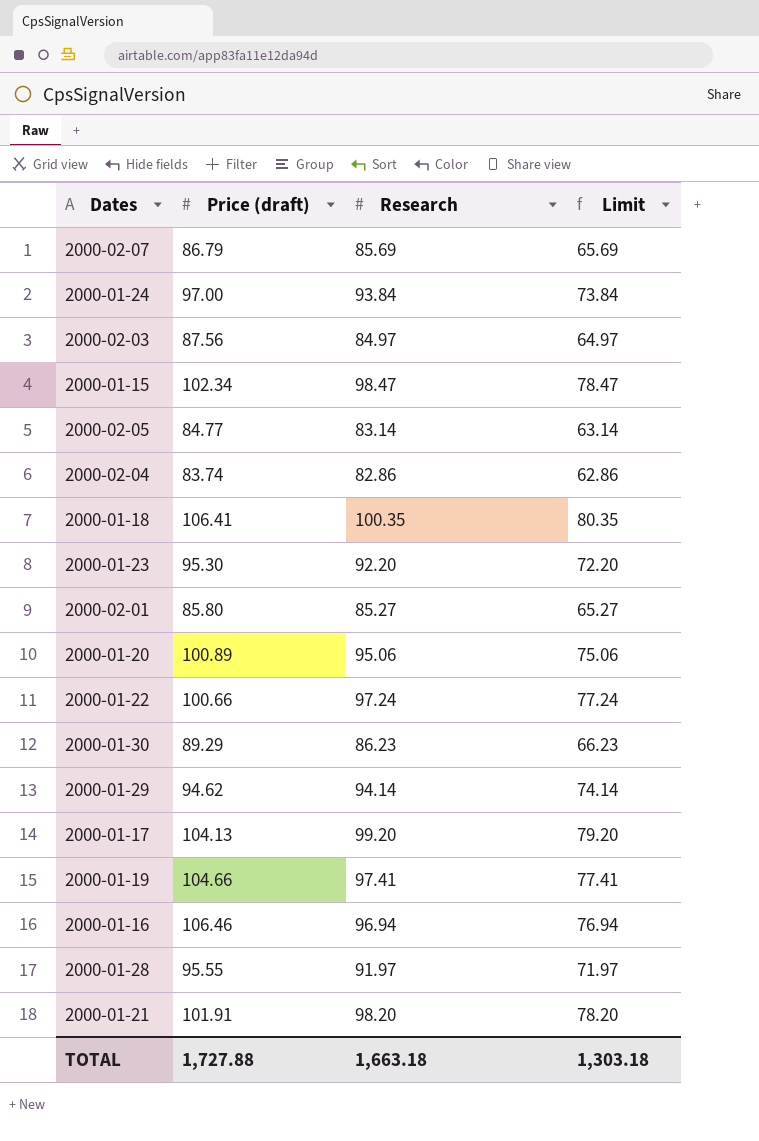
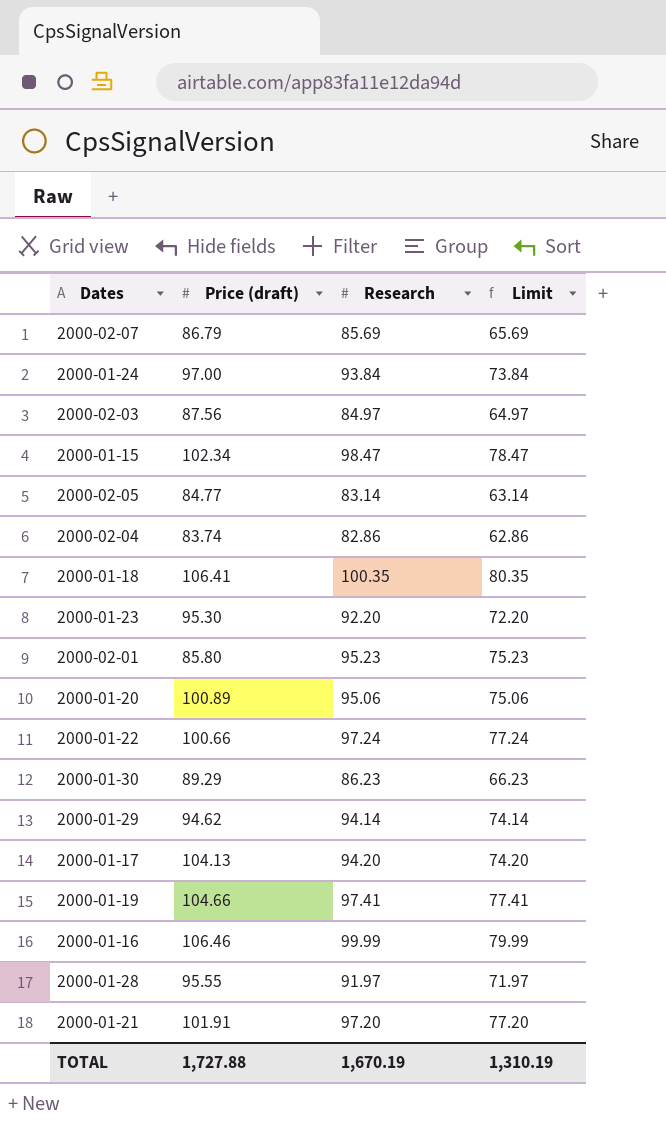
2000-02-01 | Research: 85.27 -> 95.23
2000-02-01 | Limit: 65.27 -> 75.23
2000-01-17 | Research: 99.20 -> 94.20
2000-01-17 | Limit: 79.20 -> 74.20
2000-01-16 | Research: 96.94 -> 99.99
2000-01-16 | Limit: 76.94 -> 79.99
2000-01-21 | Research: 98.20 -> 97.20
2000-01-21 | Limit: 78.20 -> 77.20
TOTAL | Research: 1,663.18 -> 1,670.19
TOTAL | Limit: 1,303.18 -> 1,310.19

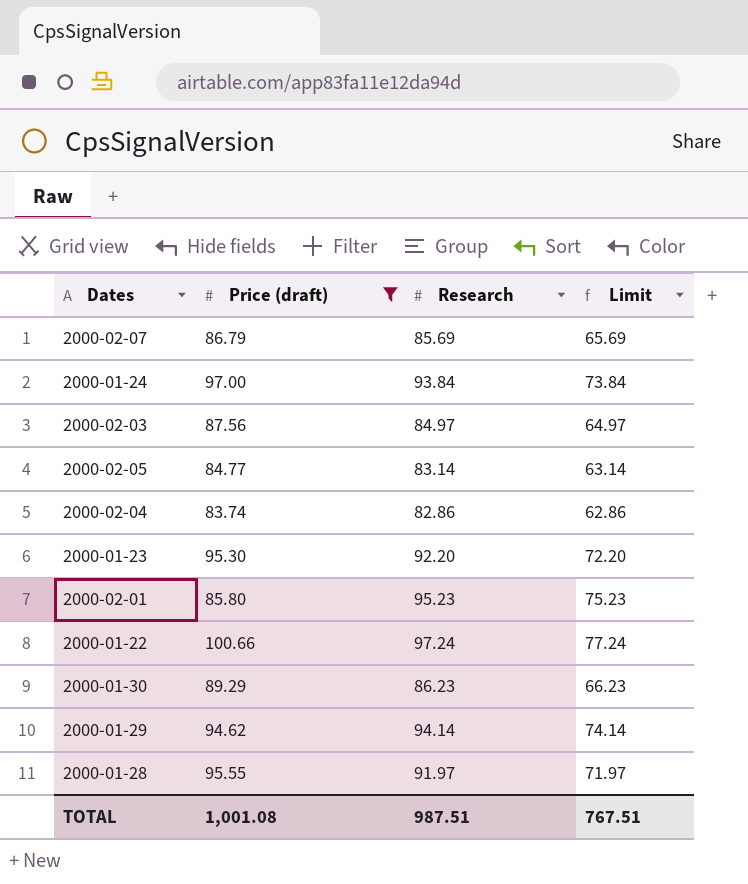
filter: none -> Price (draft) <= 100.66
TOTAL | Price (draft): 1,727.88 -> 1,001.08
TOTAL | Research: 1,670.19 -> 987.51
TOTAL | Limit: 1,310.19 -> 767.51

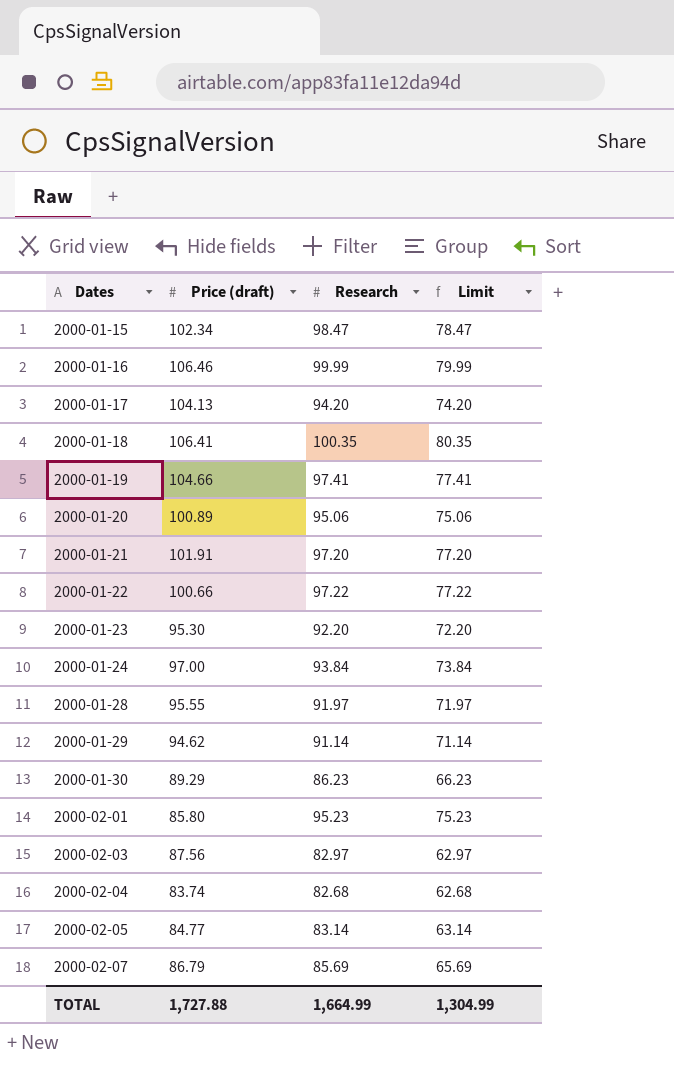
filter: Price (draft) <= 100.66 -> none
row order: none -> Dates ascending
2000-01-22 | Research: 97.24 -> 97.22
2000-01-22 | Limit: 77.24 -> 77.22
2000-01-29 | Research: 94.14 -> 91.14
2000-01-29 | Limit: 74.14 -> 71.14
2000-02-03 | Research: 84.97 -> 82.97
2000-02-03 | Limit: 64.97 -> 62.97
2000-02-04 | Research: 82.86 -> 82.68
2000-02-04 | Limit: 62.86 -> 62.68
TOTAL | Price (draft): 1,001.08 -> 1,727.88
TOTAL | Research: 987.51 -> 1,664.99
TOTAL | Limit: 767.51 -> 1,304.99

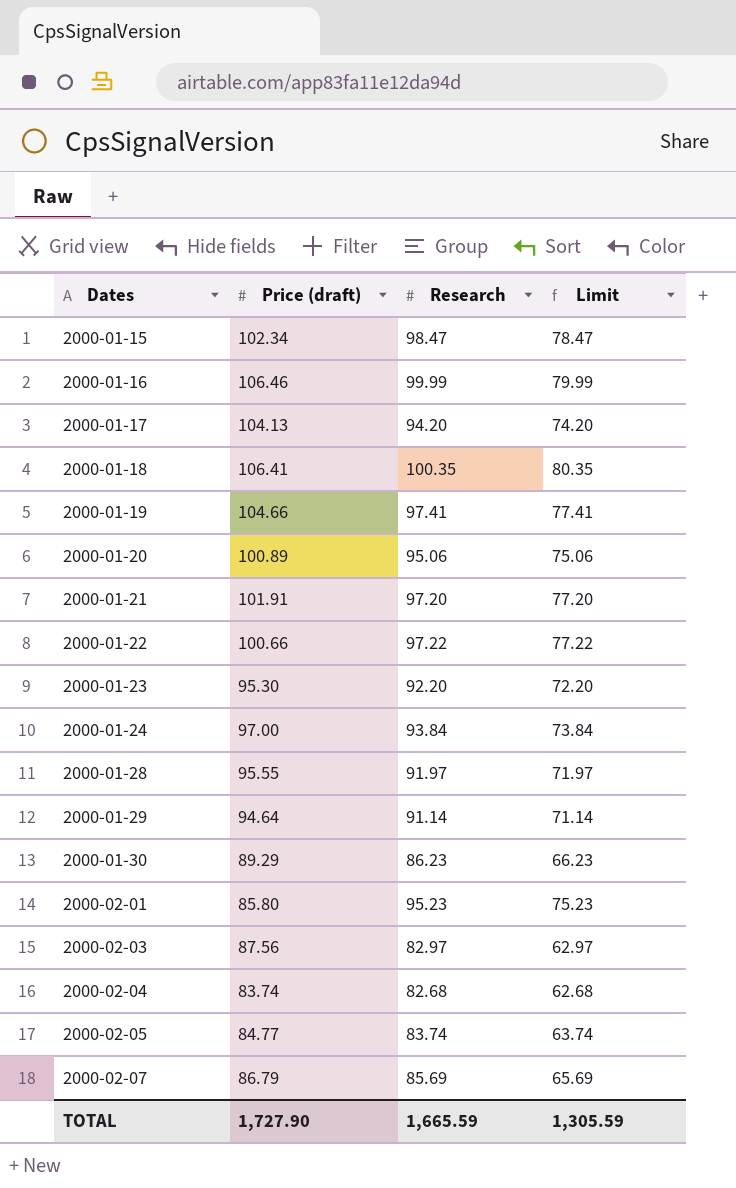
2000-01-29 | Price (draft): 94.62 -> 94.64
2000-02-05 | Research: 83.14 -> 83.74
2000-02-05 | Limit: 63.14 -> 63.74
TOTAL | Price (draft): 1,727.88 -> 1,727.90
TOTAL | Research: 1,664.99 -> 1,665.59
TOTAL | Limit: 1,304.99 -> 1,305.59

